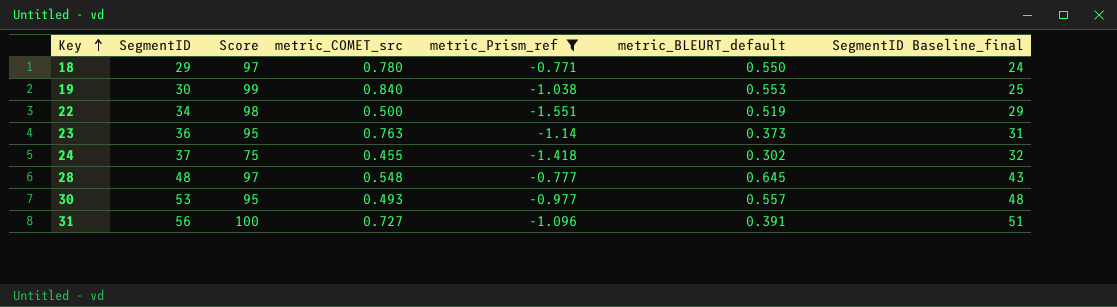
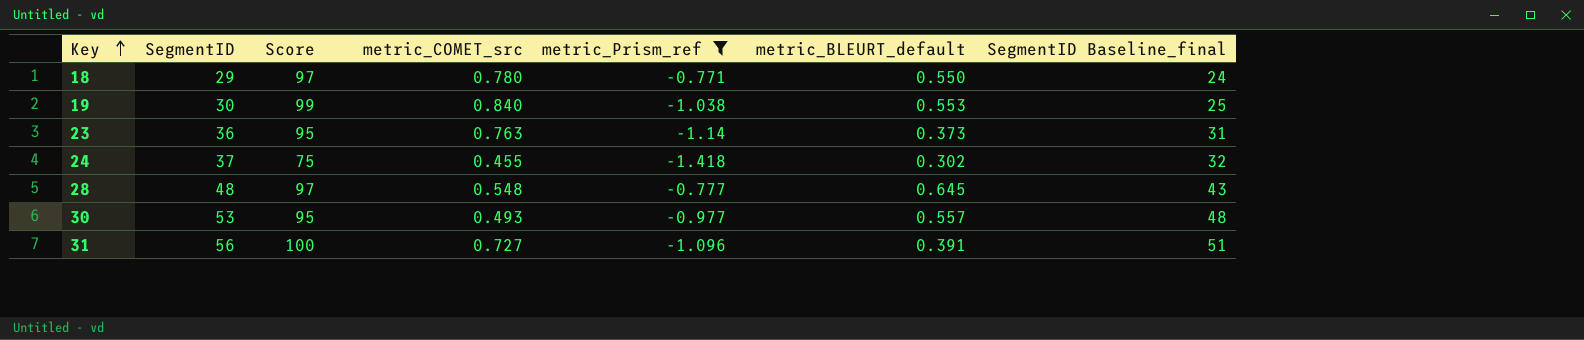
row 22: 34 | 98 | 0.500 | -1.551 | 0.519 | 29 -> none

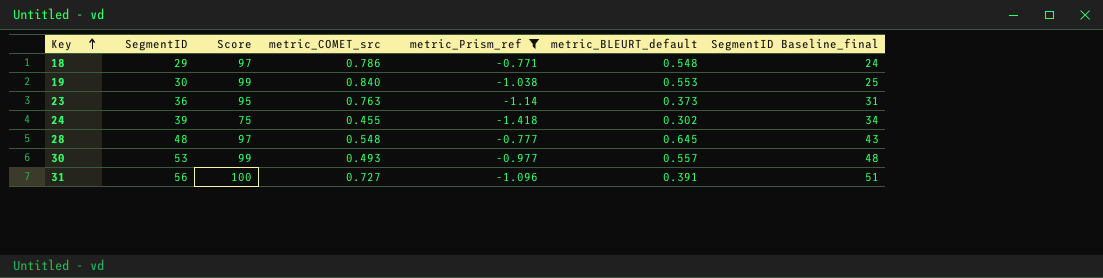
18 | metric_COMET_src: 0.780 -> 0.786
18 | metric_BLEURT_default: 0.550 -> 0.548
24 | SegmentID: 37 -> 39
24 | SegmentID Baseline_final: 32 -> 34
30 | Score: 95 -> 99

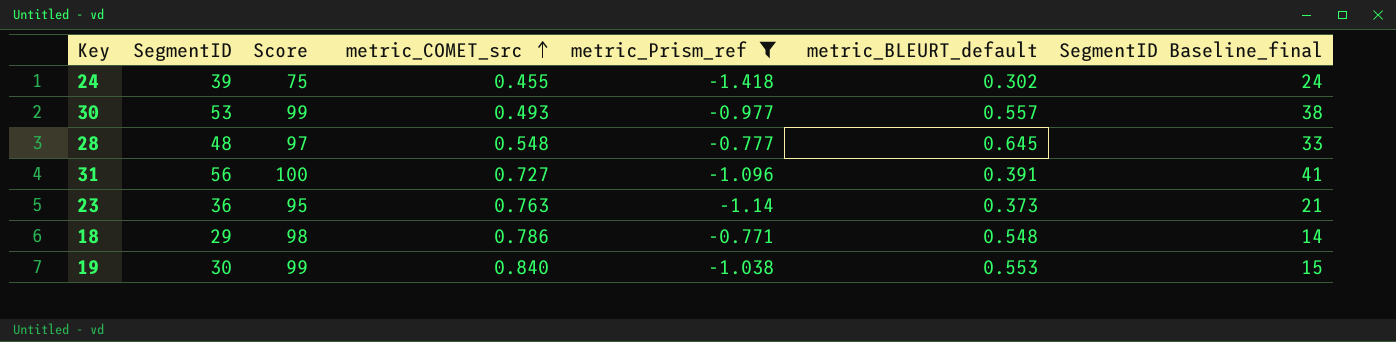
row order: Key ascending -> metric_COMET_src ascending
column SegmentID Baseline_final | formula: [SegmentID] - 5 -> [SegmentID] - 15
18 | Score: 97 -> 98

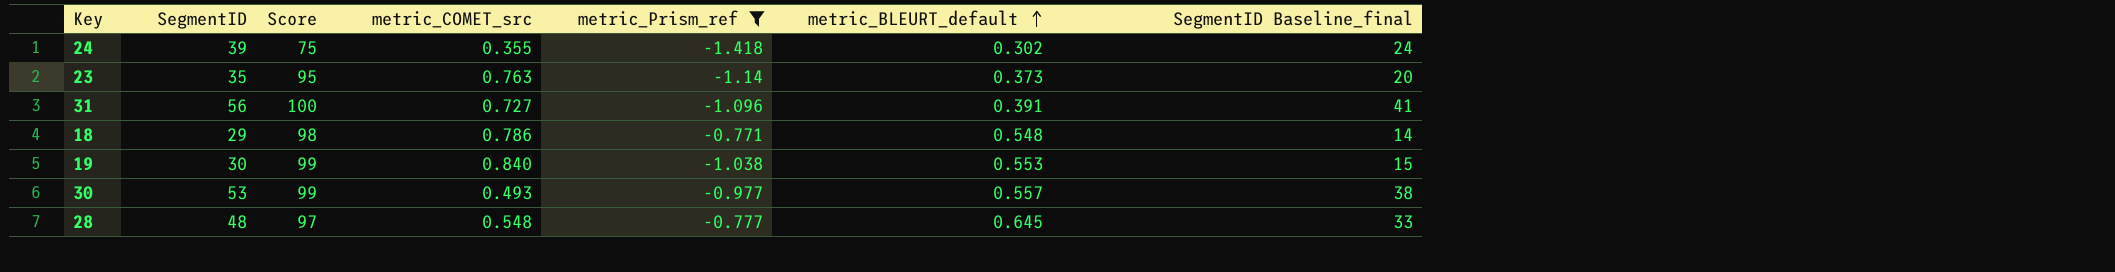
row order: metric_COMET_src ascending -> metric_BLEURT_default ascending
24 | metric_COMET_src: 0.455 -> 0.355
23 | SegmentID: 36 -> 35
23 | SegmentID Baseline_final: 21 -> 20

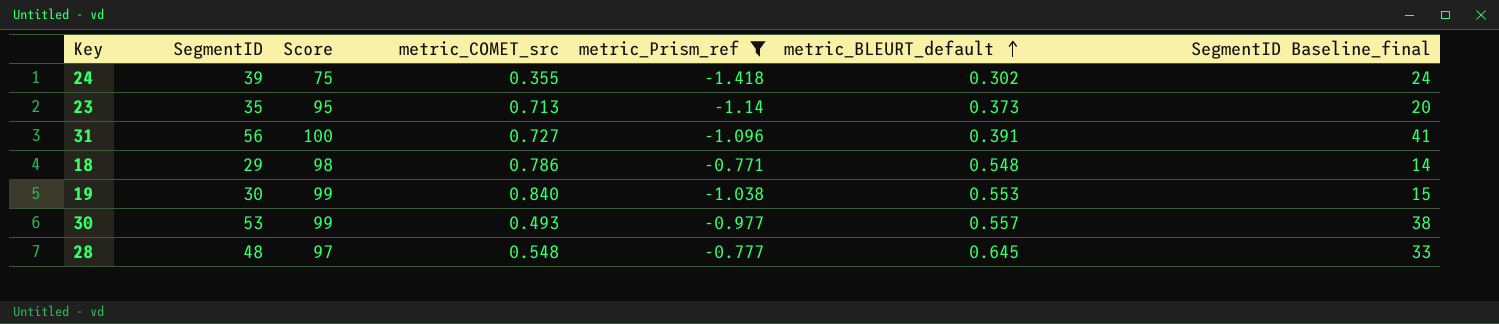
23 | metric_COMET_src: 0.763 -> 0.713

